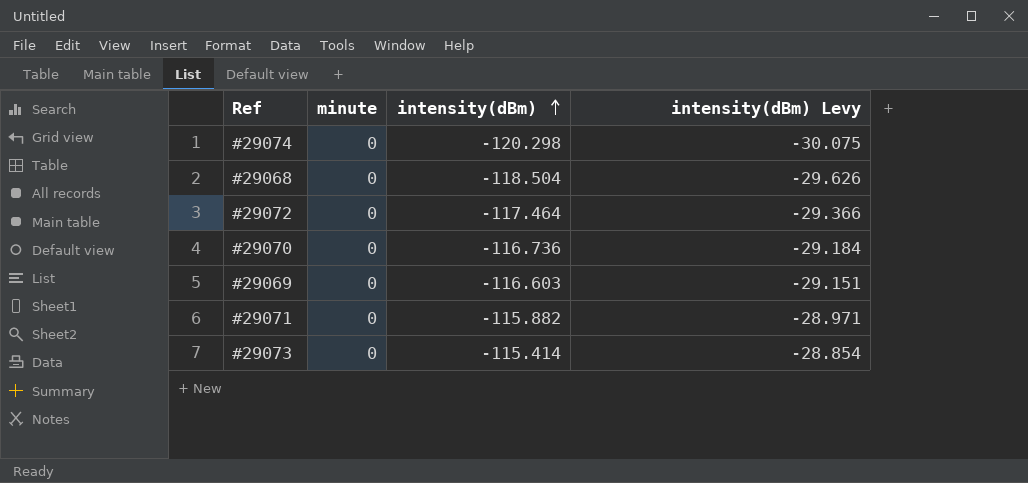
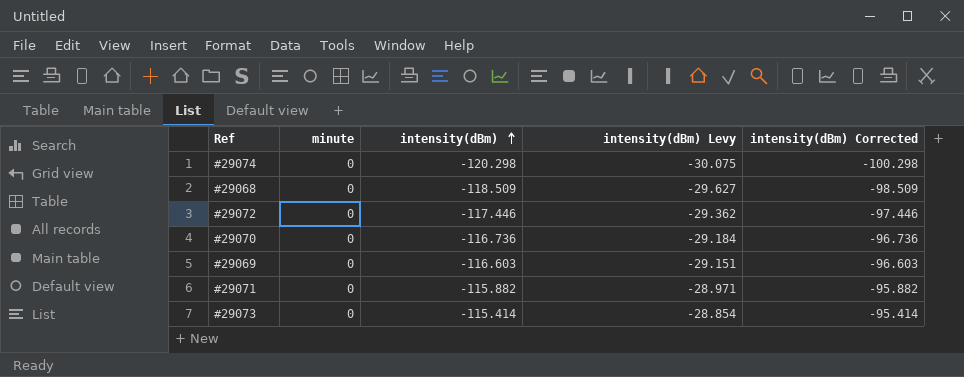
column intensity(dBm) Corrected | formula: none -> [intensity(dBm)] + 20
#29068 | intensity(dBm): -118.504 -> -118.509
#29068 | intensity(dBm) Levy: -29.626 -> -29.627
#29072 | intensity(dBm): -117.464 -> -117.446
#29072 | intensity(dBm) Levy: -29.366 -> -29.362

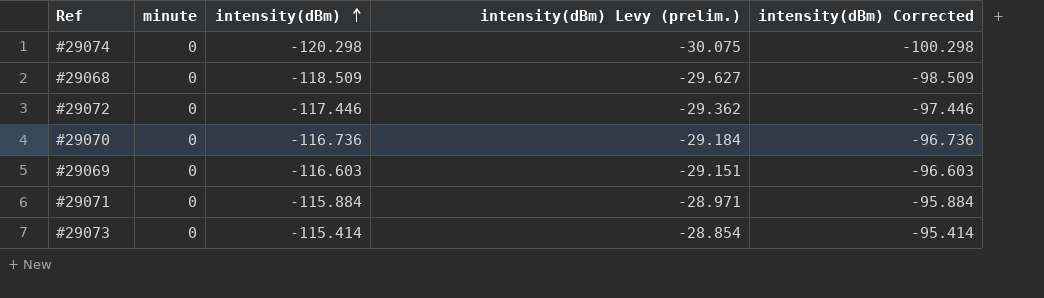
column name: intensity(dBm) Levy -> intensity(dBm) Levy (prelim.)
#29071 | intensity(dBm): -115.882 -> -115.884
#29071 | intensity(dBm) Corrected: -95.882 -> -95.884

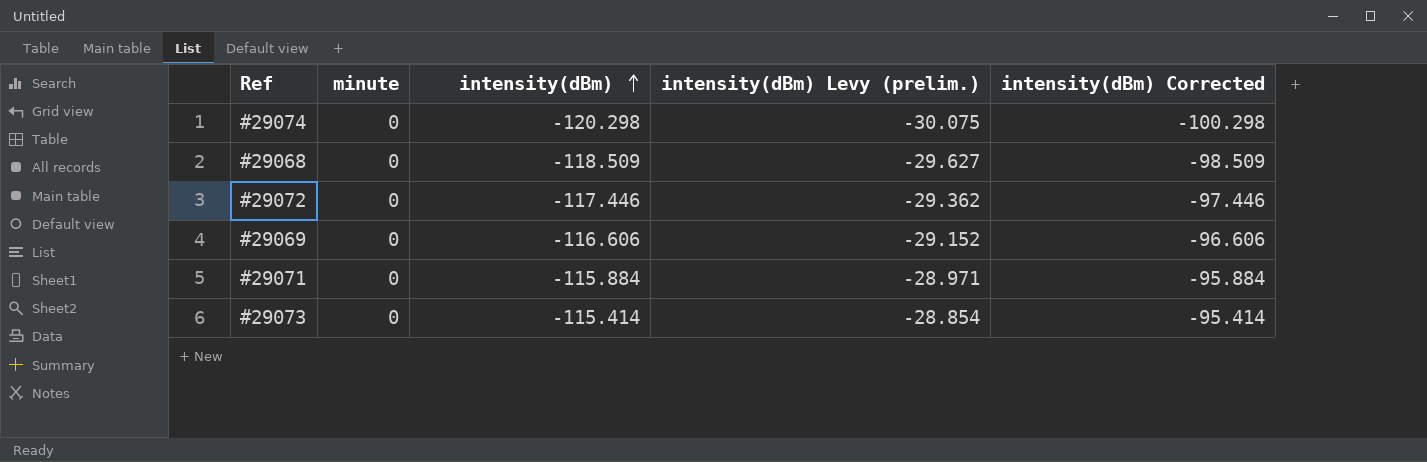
row #29070: 0 | -116.736 | -29.184 | -96.736 -> none
#29069 | intensity(dBm): -116.603 -> -116.606
#29069 | intensity(dBm) Levy (prelim.): -29.151 -> -29.152
#29069 | intensity(dBm) Corrected: -96.603 -> -96.606

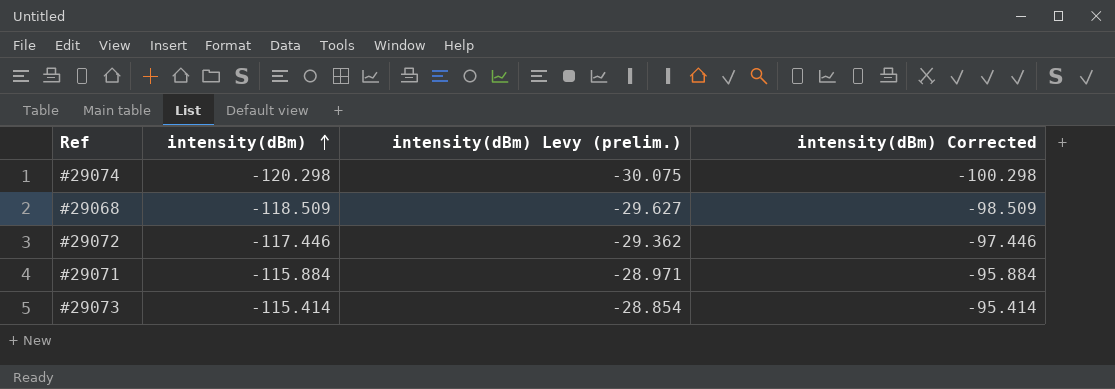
column minute | position: 2 -> none
row #29069: 0 | -116.606 | -29.152 | -96.606 -> none

